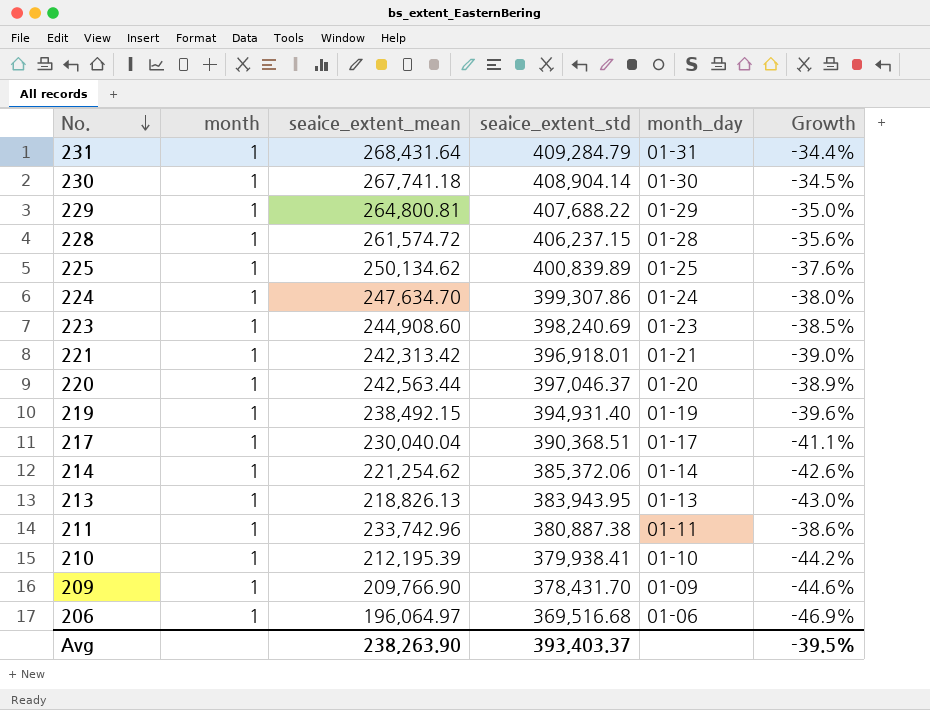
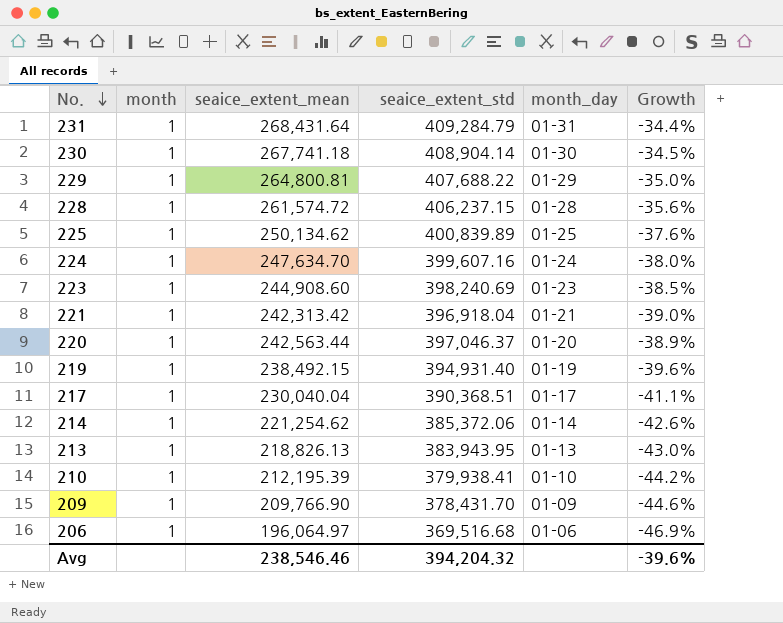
row 211: 1 | 233,742.96 | 380,887.38 | 01-11 | -38.6% -> none
224 | seaice_extent_std: 399,307.86 -> 399,607.16
221 | seaice_extent_std: 396,918.01 -> 396,918.04
Avg | seaice_extent_mean: 238,263.90 -> 238,546.46
Avg | seaice_extent_std: 393,403.37 -> 394,204.32
Avg | Growth: -39.5% -> -39.6%

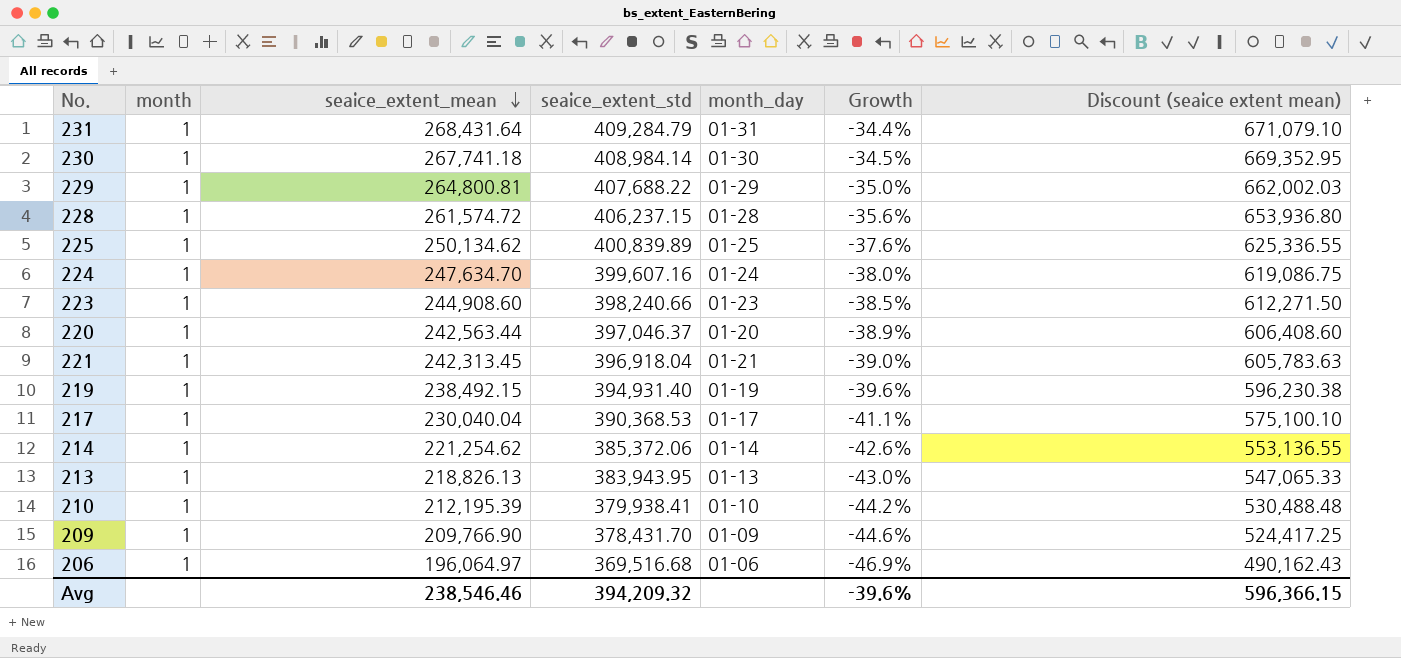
row order: No. descending -> seaice_extent_mean descending
column Discount (seaice extent mean) | formula: none -> [seaice_extent_mean] * 2.5
230 | seaice_extent_std: 408,904.14 -> 408,984.14
223 | seaice_extent_std: 398,240.69 -> 398,240.66
221 | seaice_extent_mean: 242,313.42 -> 242,313.45
217 | seaice_extent_std: 390,368.51 -> 390,368.53
Avg | seaice_extent_std: 394,204.32 -> 394,209.32

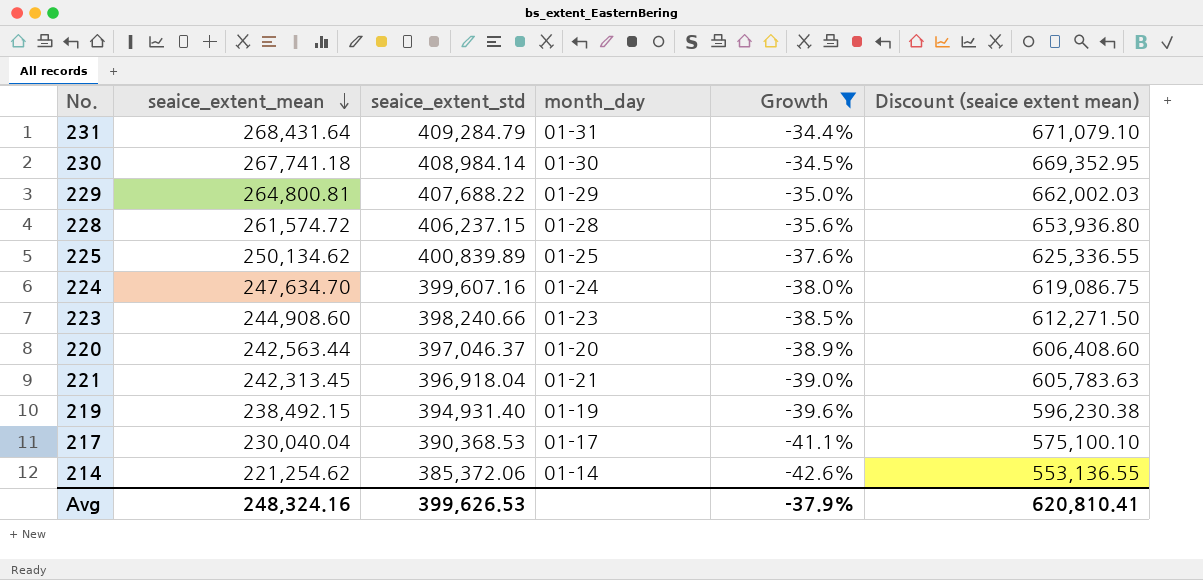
filter: none -> Growth >= -42.6%
column month | position: 2 -> none
Avg | seaice_extent_mean: 238,546.46 -> 248,324.16
Avg | seaice_extent_std: 394,209.32 -> 399,626.53
Avg | Growth: -39.6% -> -37.9%
Avg | Discount (seaice extent mean): 596,366.15 -> 620,810.41

